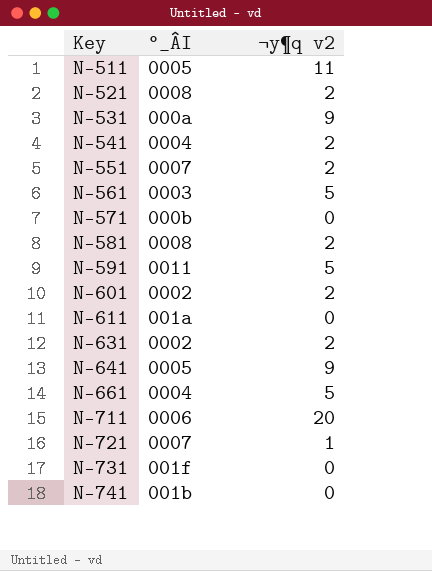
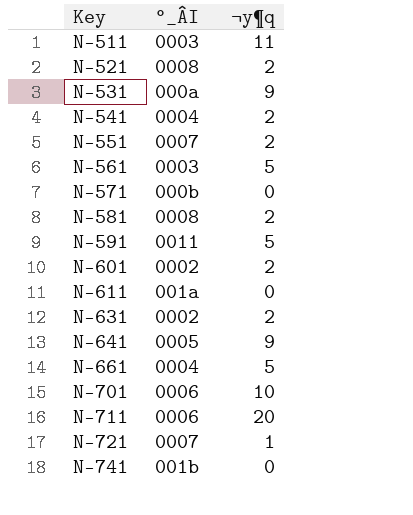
column name: ¬y¶q v2 -> ¬y¶q
row N-731: 001f | 0 -> none
N-511 | °_ÂI: 0005 -> 0003
row N-701: none -> 0006 | 10

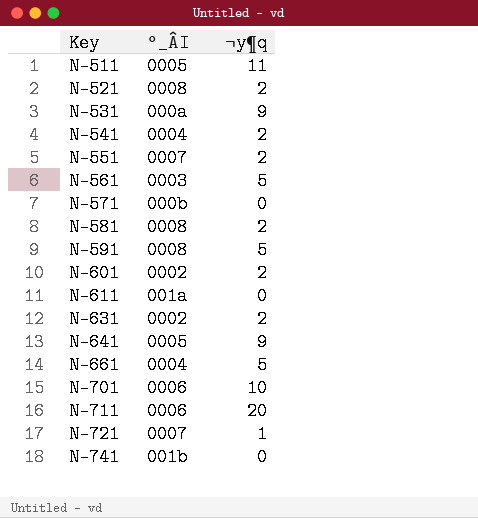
N-511 | °_ÂI: 0003 -> 0005
N-591 | °_ÂI: 0011 -> 0008

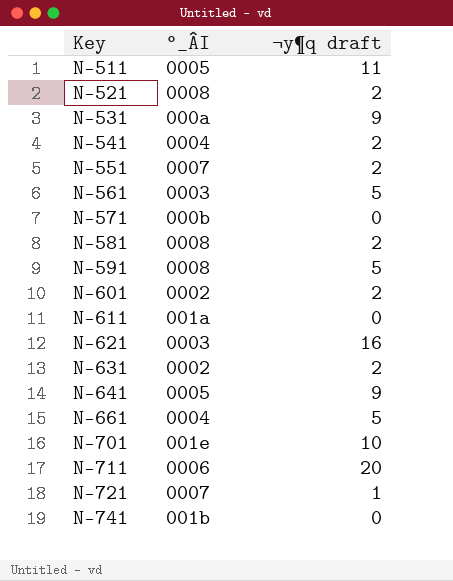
column name: ¬y¶q -> ¬y¶q draft
row N-621: none -> 0003 | 16
N-701 | °_ÂI: 0006 -> 001e

